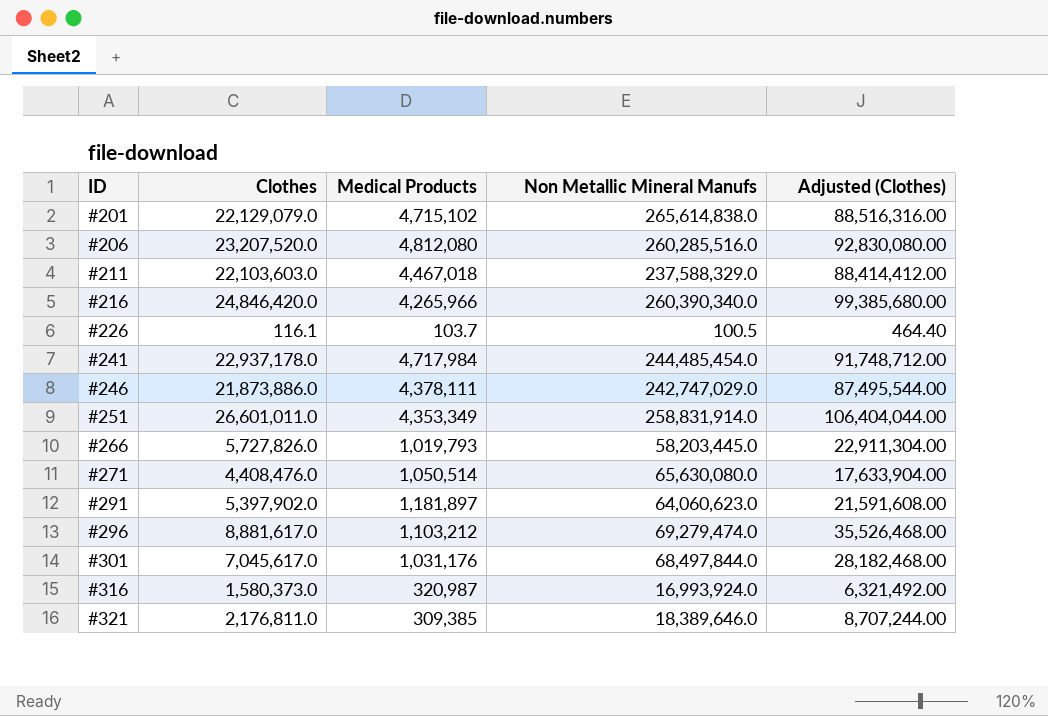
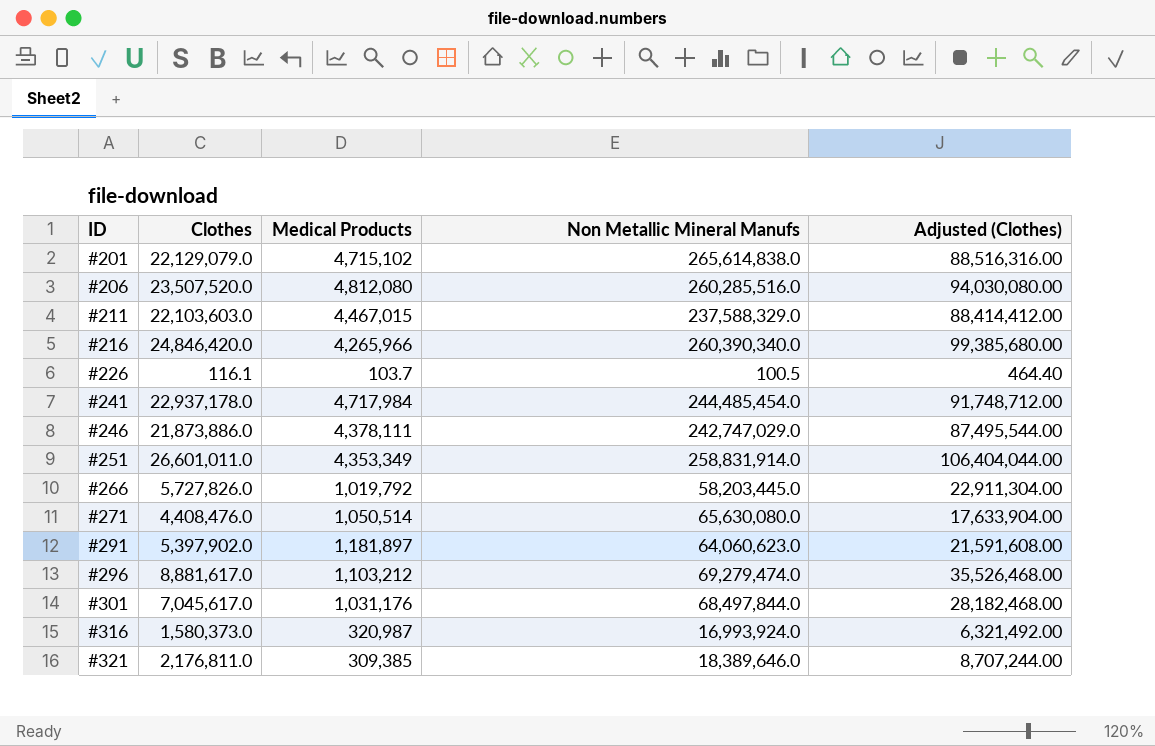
#206 | Clothes: 23,207,520.0 -> 23,507,520.0
#206 | Adjusted (Clothes): 92,830,080.00 -> 94,030,080.00
#211 | Medical Products: 4,467,018 -> 4,467,015
#266 | Medical Products: 1,019,793 -> 1,019,792

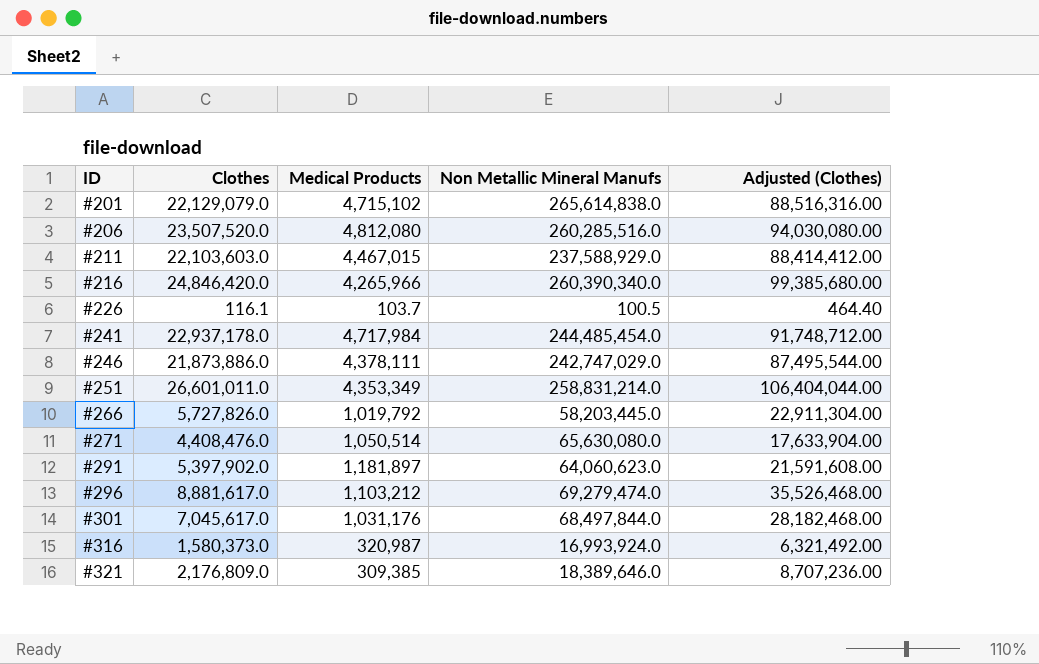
#211 | Non Metallic Mineral Manufs: 237,588,329.0 -> 237,588,929.0
#251 | Non Metallic Mineral Manufs: 258,831,914.0 -> 258,831,214.0
#321 | Clothes: 2,176,811.0 -> 2,176,809.0
#321 | Adjusted (Clothes): 8,707,244.00 -> 8,707,236.00

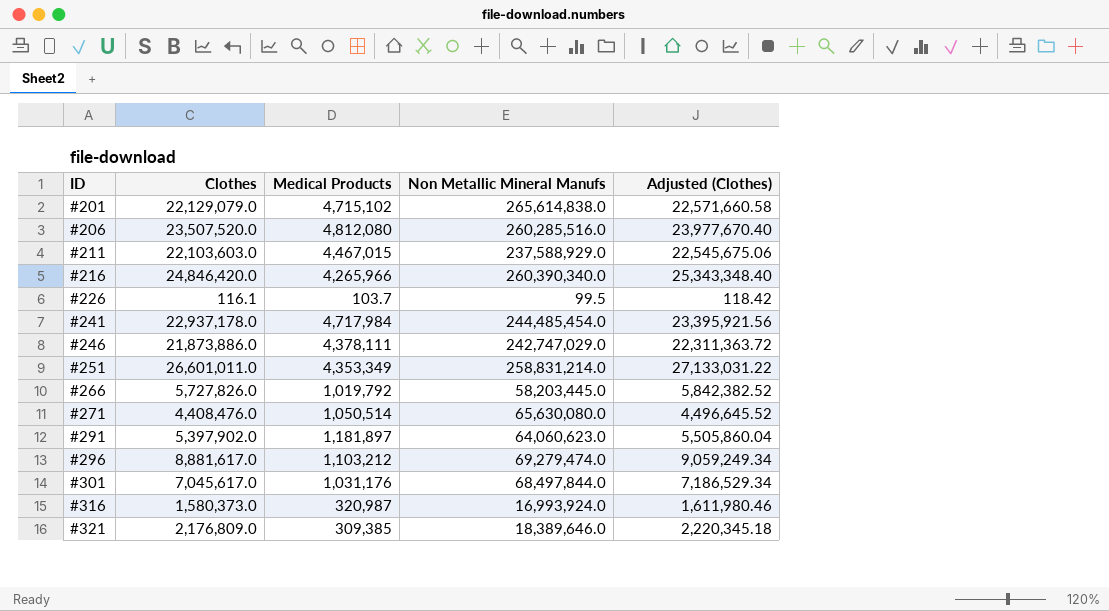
column Adjusted (Clothes) | formula: [Clothes] * 4 -> [Clothes] * 1.02
#226 | Non Metallic Mineral Manufs: 100.5 -> 99.5

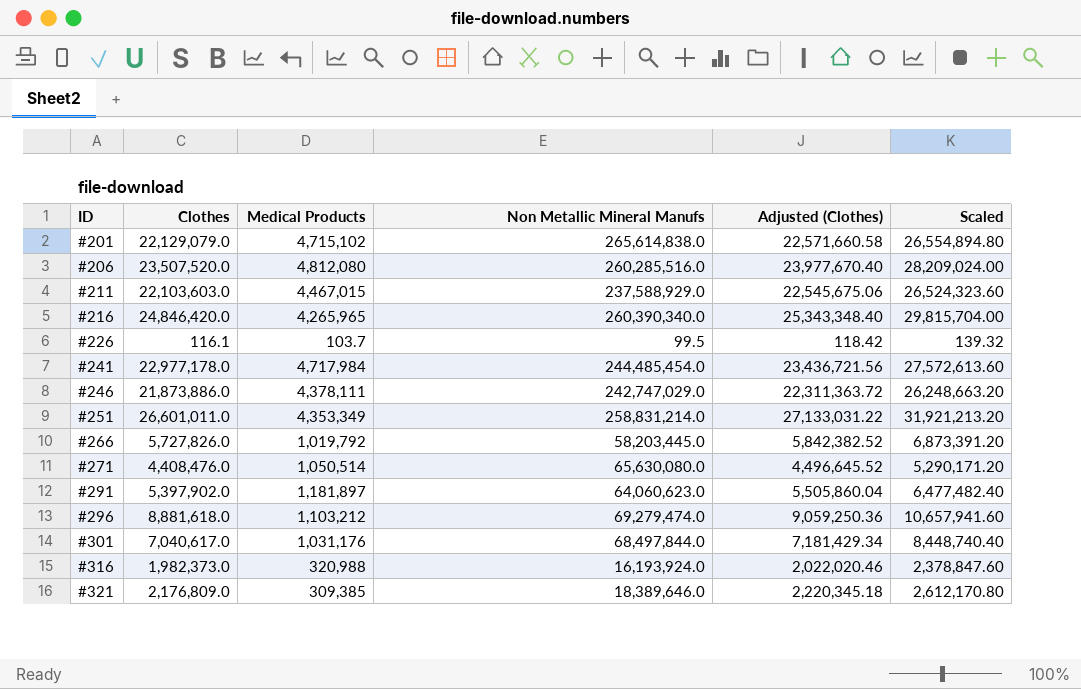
column Scaled | formula: none -> [Clothes] * 1.2
#216 | Medical Products: 4,265,966 -> 4,265,965
#241 | Clothes: 22,937,178.0 -> 22,977,178.0
#241 | Adjusted (Clothes): 23,395,921.56 -> 23,436,721.56
#296 | Clothes: 8,881,617.0 -> 8,881,618.0
#296 | Adjusted (Clothes): 9,059,249.34 -> 9,059,250.36
#301 | Clothes: 7,045,617.0 -> 7,040,617.0
#301 | Adjusted (Clothes): 7,186,529.34 -> 7,181,429.34
#316 | Clothes: 1,580,373.0 -> 1,982,373.0
#316 | Medical Products: 320,987 -> 320,988
#316 | Non Metallic Mineral Manufs: 16,993,924.0 -> 16,193,924.0
#316 | Adjusted (Clothes): 1,611,980.46 -> 2,022,020.46

